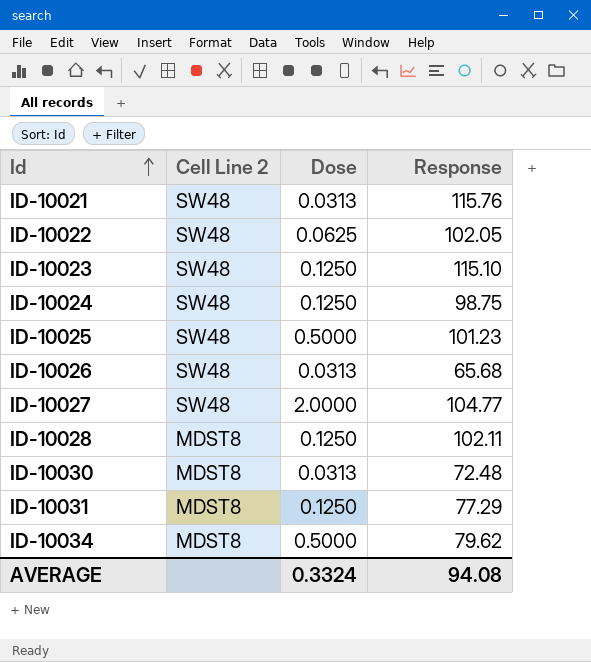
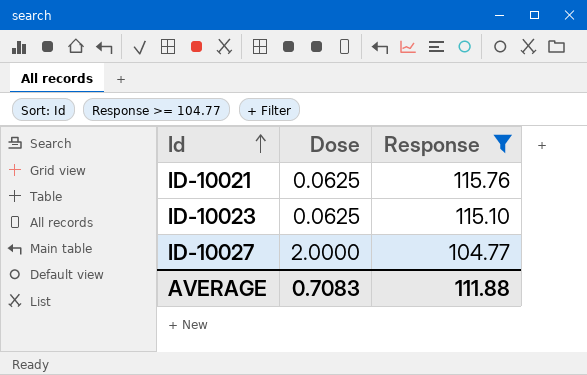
filter: none -> Response >= 104.77
column Cell Line 2 | position: 2 -> none
ID-10021 | Dose: 0.0313 -> 0.0625
ID-10023 | Dose: 0.1250 -> 0.0625
AVERAGE | Dose: 0.3324 -> 0.7083
AVERAGE | Response: 94.08 -> 111.88

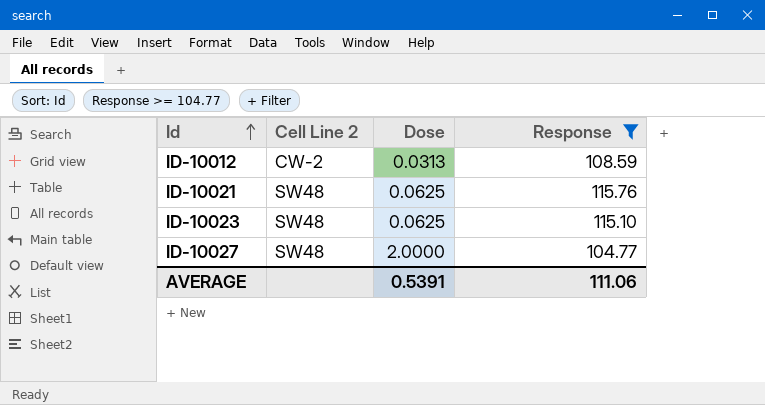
column Cell Line 2 | position: none -> 2
row ID-10012: none -> CW-2 | 0.0313 | 108.59
AVERAGE | Dose: 0.7083 -> 0.5391
AVERAGE | Response: 111.88 -> 111.06

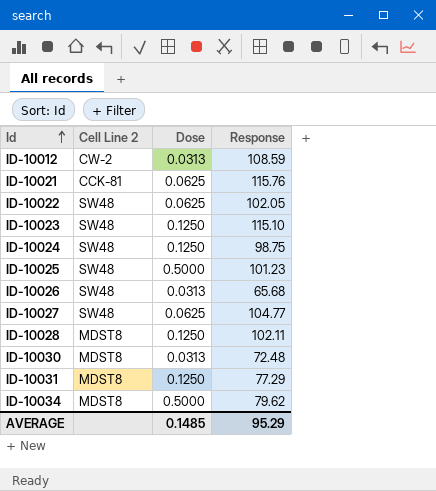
filter: Response >= 104.77 -> none
ID-10021 | Cell Line 2: SW48 -> CCK-81
ID-10023 | Dose: 0.0625 -> 0.1250
ID-10027 | Dose: 2.0000 -> 0.0625
AVERAGE | Dose: 0.5391 -> 0.1485
AVERAGE | Response: 111.06 -> 95.29

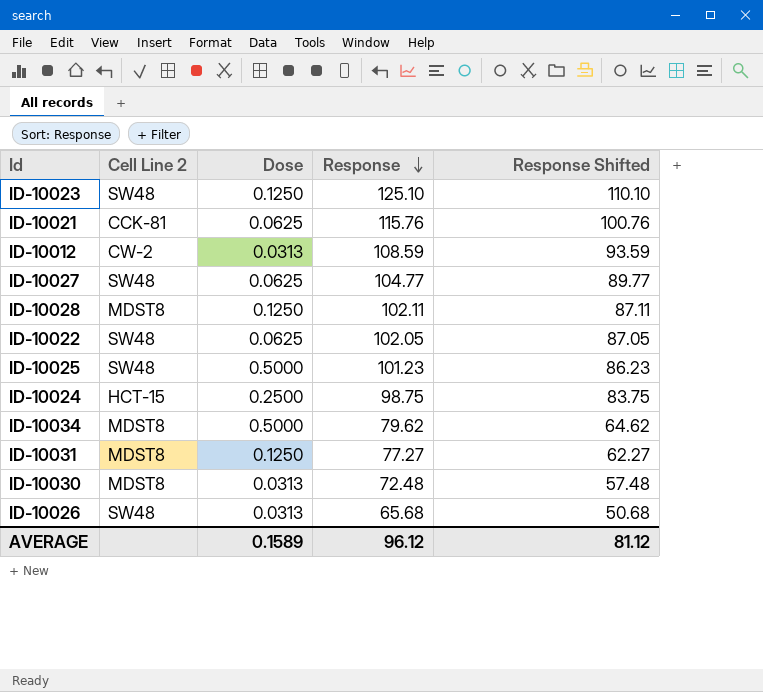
row order: Id ascending -> Response descending
column Response Shifted | formula: none -> [Response] - 15
ID-10023 | Response: 115.10 -> 125.10
ID-10024 | Cell Line 2: SW48 -> HCT-15
ID-10024 | Dose: 0.1250 -> 0.2500
ID-10031 | Response: 77.29 -> 77.27
AVERAGE | Dose: 0.1485 -> 0.1589
AVERAGE | Response: 95.29 -> 96.12

